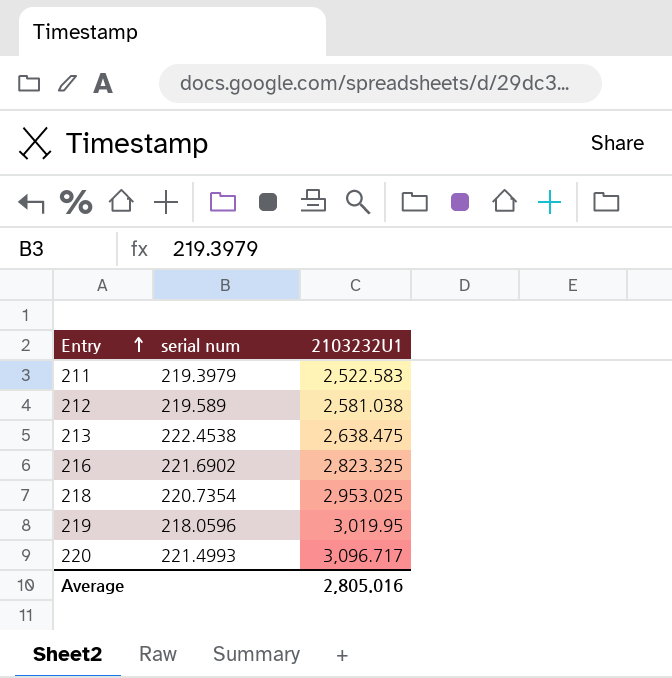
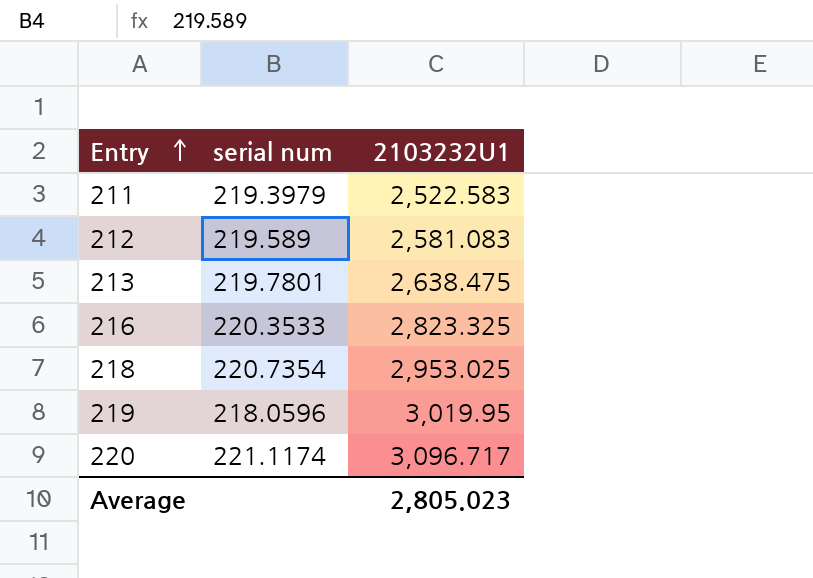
212 | 2103232U1: 2,581.038 -> 2,581.083
213 | serial num: 222.4538 -> 219.7801
216 | serial num: 221.6902 -> 220.3533
220 | serial num: 221.4993 -> 221.1174
Average | 2103232U1: 2,805.016 -> 2,805.023

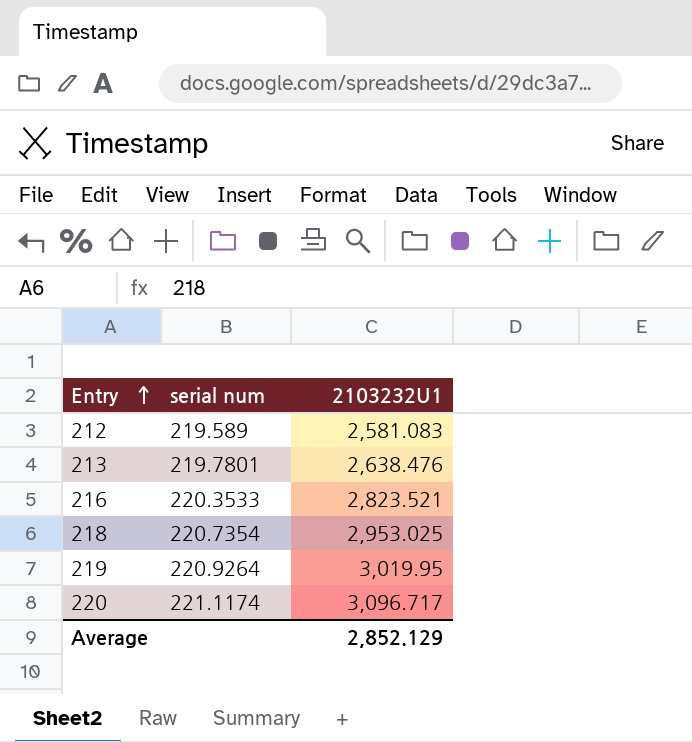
row 211: 219.3979 | 2,522.583 -> none
213 | 2103232U1: 2,638.475 -> 2,638.476
216 | 2103232U1: 2,823.325 -> 2,823.521
219 | serial num: 218.0596 -> 220.9264
Average | 2103232U1: 2,805.023 -> 2,852.129

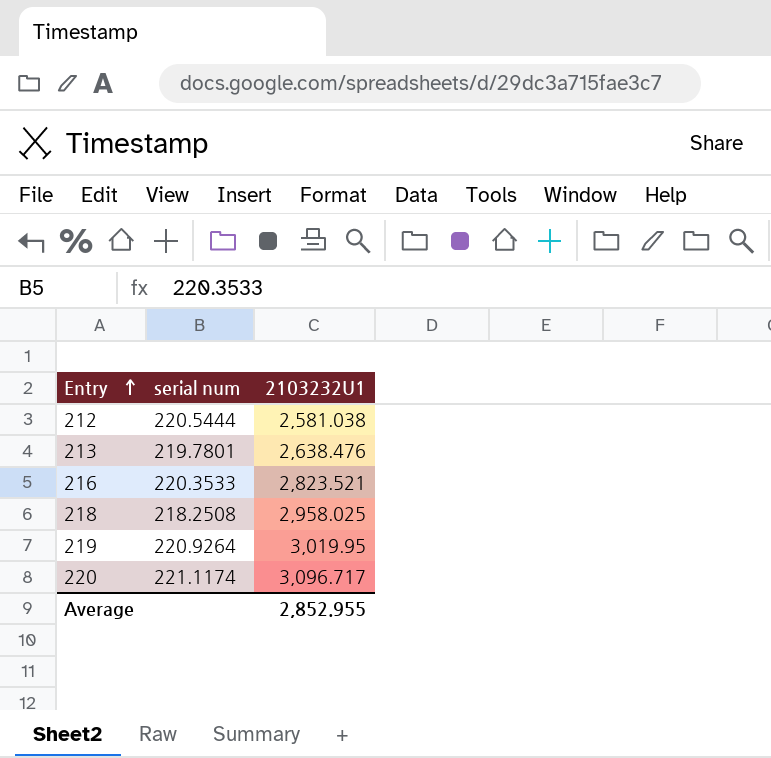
212 | serial num: 219.589 -> 220.5444
212 | 2103232U1: 2,581.083 -> 2,581.038
218 | serial num: 220.7354 -> 218.2508
218 | 2103232U1: 2,953.025 -> 2,958.025
Average | 2103232U1: 2,852.129 -> 2,852.955

